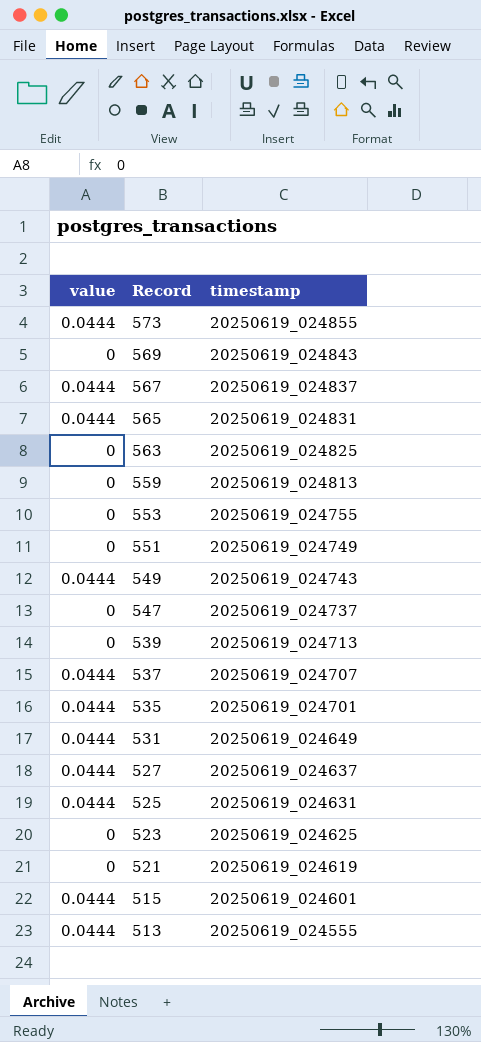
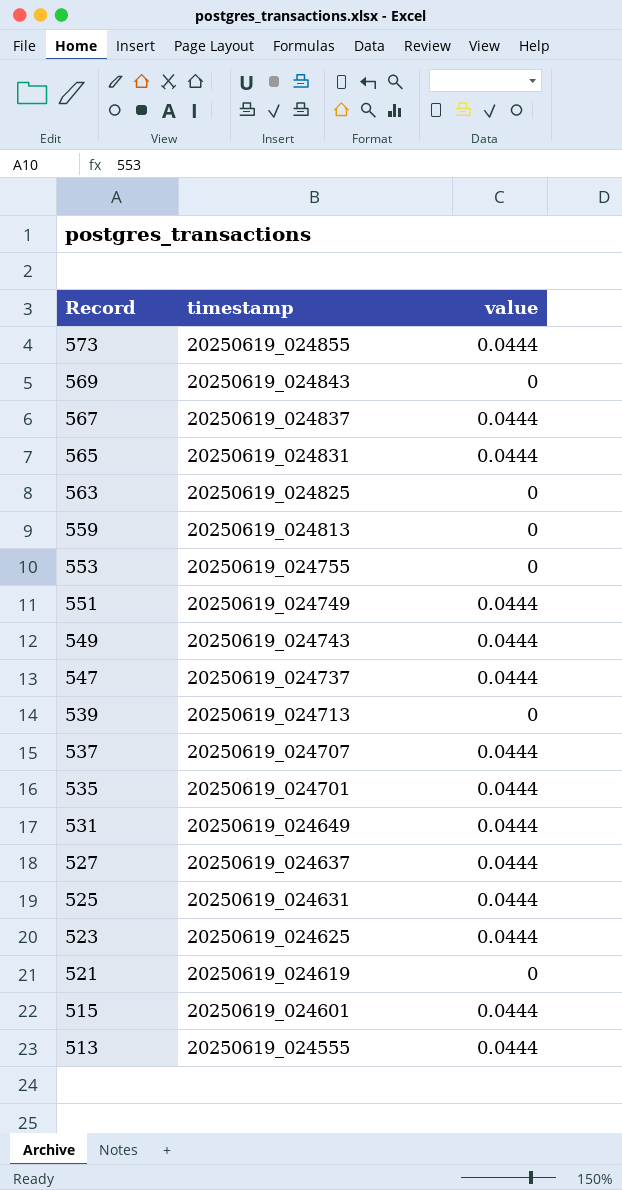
column value | position: 1 -> 3
551 | value: 0 -> 0.0444
547 | value: 0 -> 0.0444
523 | value: 0 -> 0.0444

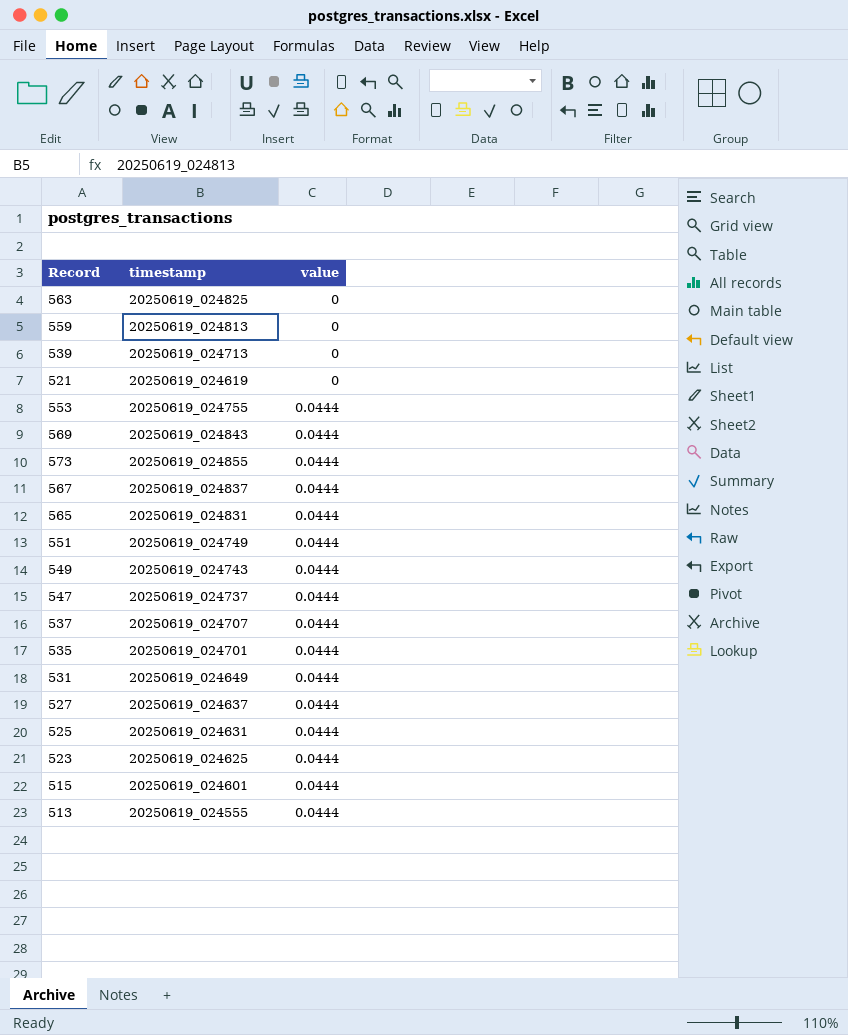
row order: Record descending -> value ascending
553 | value: 0 -> 0.0444
569 | value: 0 -> 0.0444

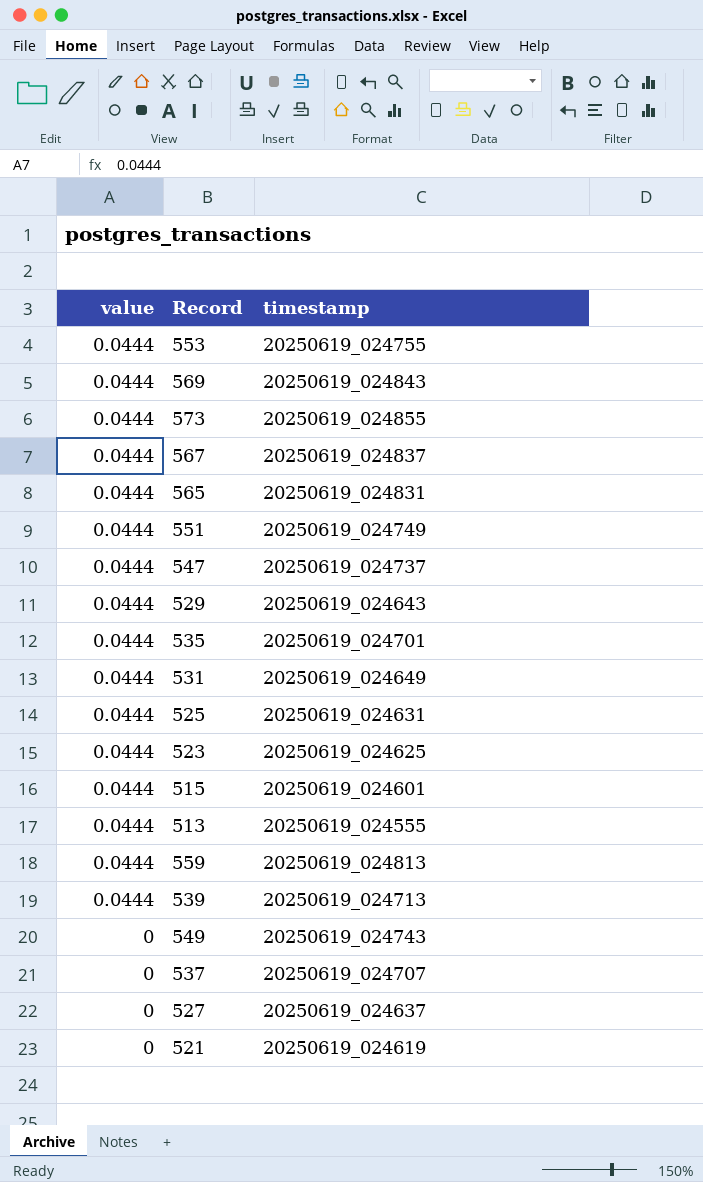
row order: value ascending -> value descending
column value | position: 3 -> 1
row 563: 20250619_024825 | 0 -> none
row 529: none -> 0.0444 | 20250619_024643
559 | value: 0 -> 0.0444
539 | value: 0 -> 0.0444
549 | value: 0.0444 -> 0
537 | value: 0.0444 -> 0
527 | value: 0.0444 -> 0

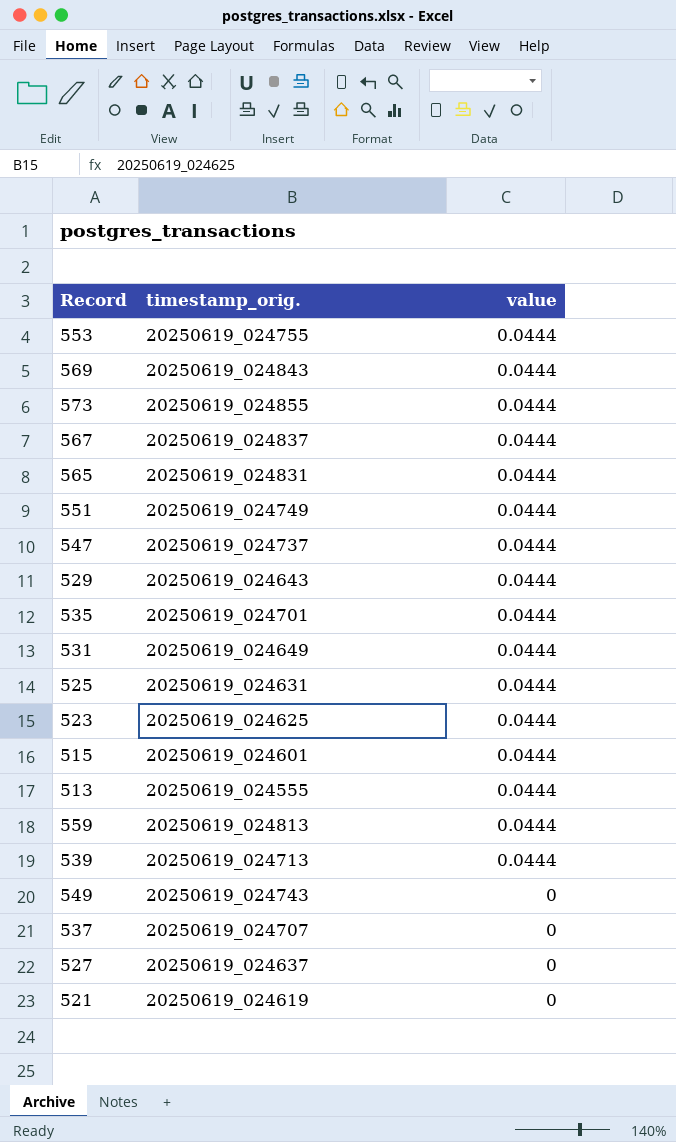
column name: timestamp -> timestamp_orig.
column value | position: 1 -> 3

